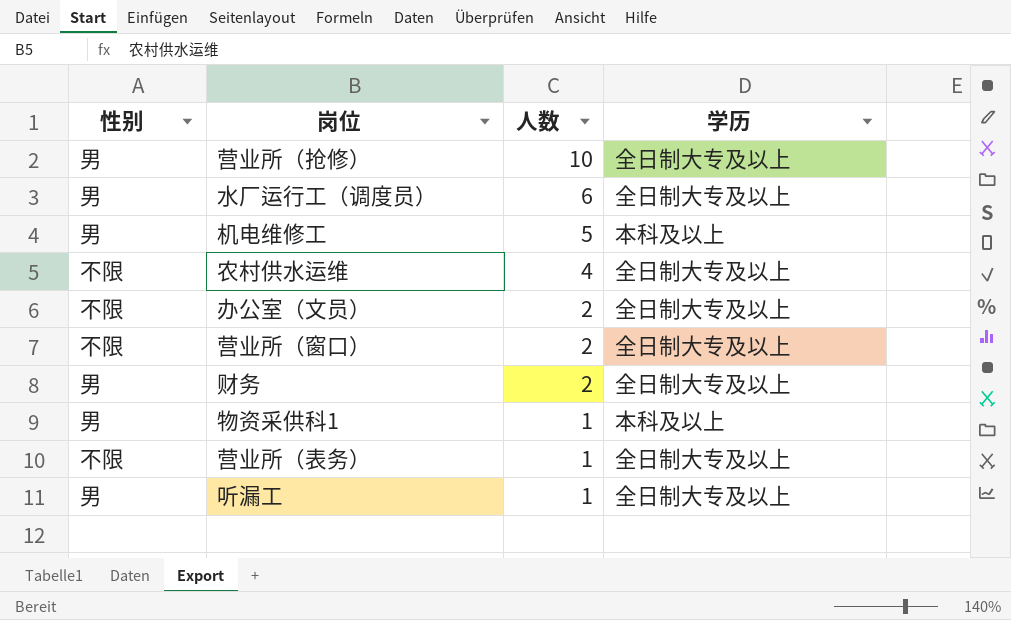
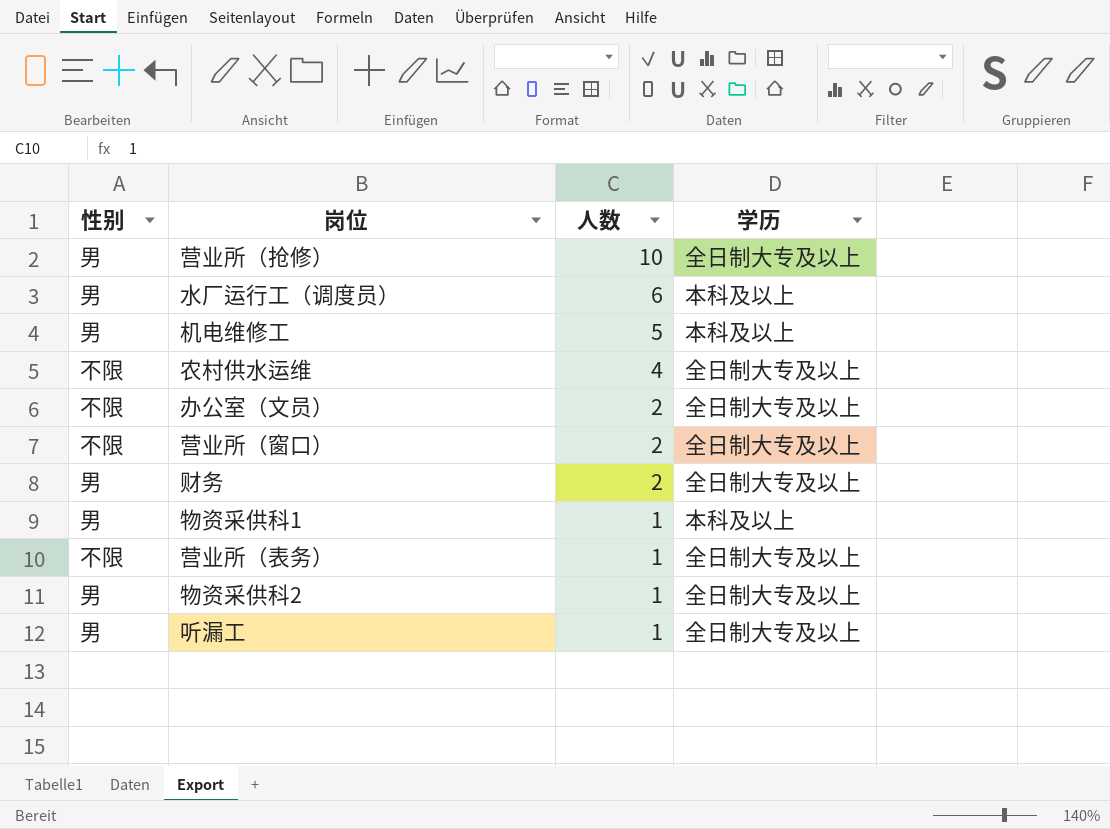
水厂运行工（调度员） | 学历: 全日制大专及以上 -> 本科及以上
row 物资采供科2: none -> 男 | 1 | 全日制大专及以上

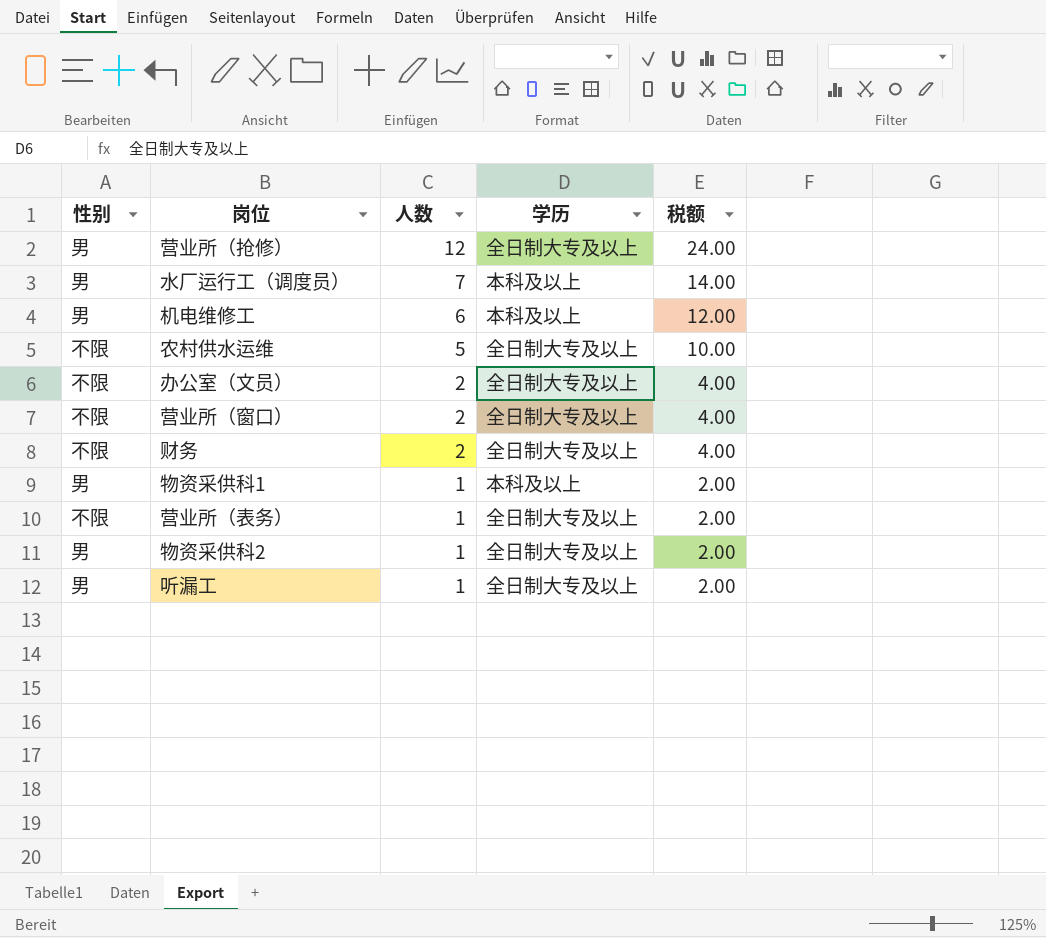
column 税额 | formula: none -> [人数] * 2
营业所（抢修） | 人数: 10 -> 12
水厂运行工（调度员） | 人数: 6 -> 7
机电维修工 | 人数: 5 -> 6
农村供水运维 | 人数: 4 -> 5
财务 | 性别: 男 -> 不限

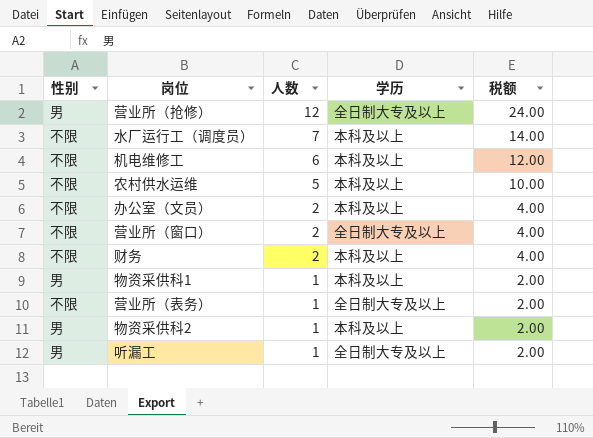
水厂运行工（调度员） | 性别: 男 -> 不限
机电维修工 | 性别: 男 -> 不限
农村供水运维 | 学历: 全日制大专及以上 -> 本科及以上
办公室（文员） | 学历: 全日制大专及以上 -> 本科及以上
财务 | 学历: 全日制大专及以上 -> 本科及以上
物资采供科2 | 学历: 全日制大专及以上 -> 本科及以上

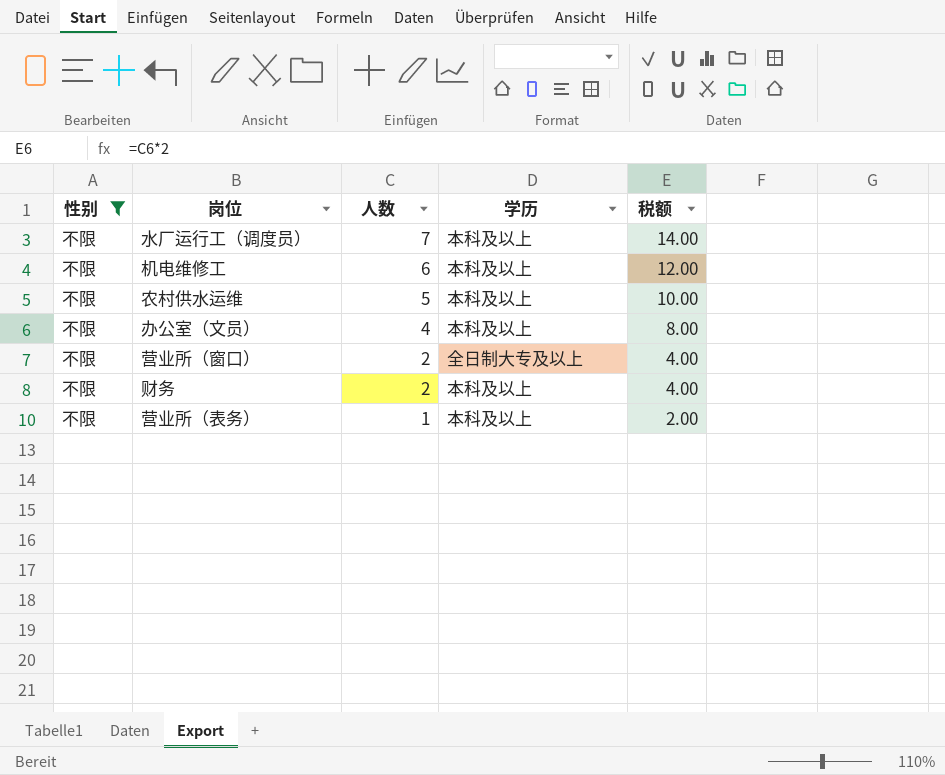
filter: none -> 性别 = 不限
办公室（文员） | 人数: 2 -> 4
办公室（文员） | 税额: 4.00 -> 8.00
营业所（表务） | 学历: 全日制大专及以上 -> 本科及以上

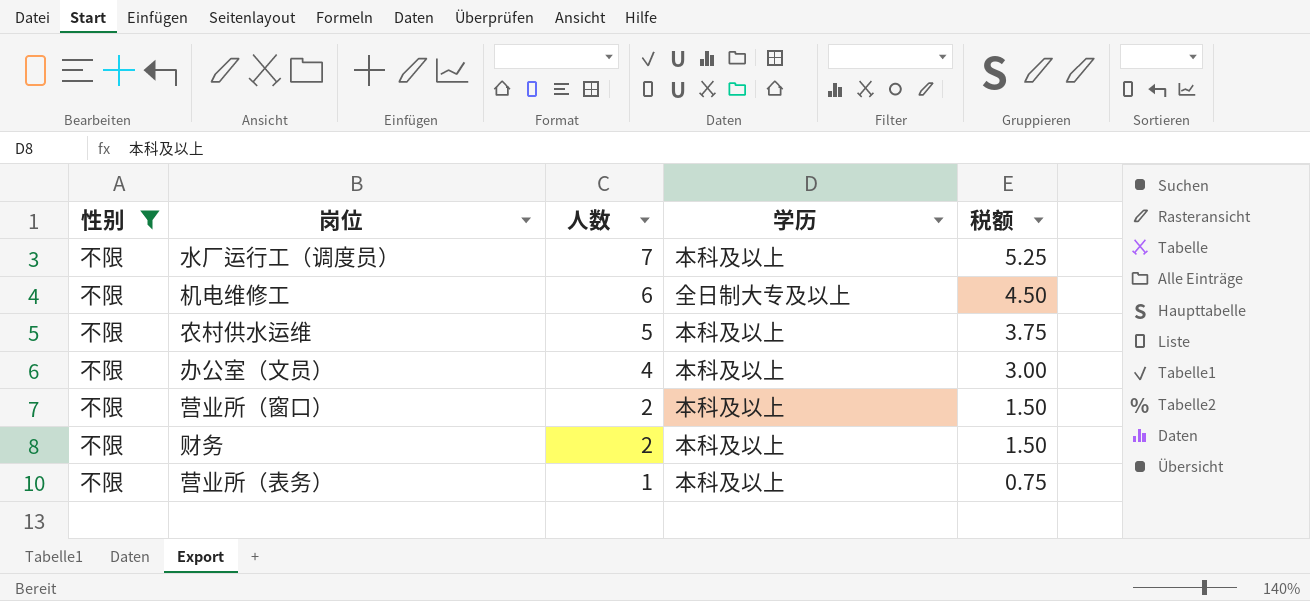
column 税额 | formula: [人数] * 2 -> [人数] * 0.75
机电维修工 | 学历: 本科及以上 -> 全日制大专及以上
营业所（窗口） | 学历: 全日制大专及以上 -> 本科及以上

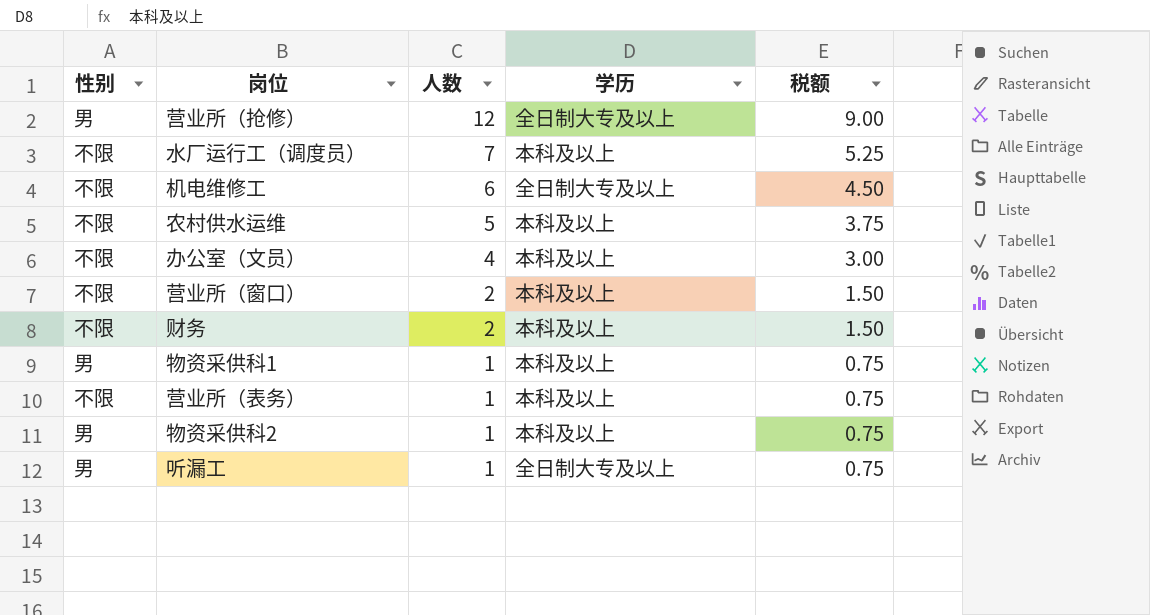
filter: 性别 = 不限 -> none

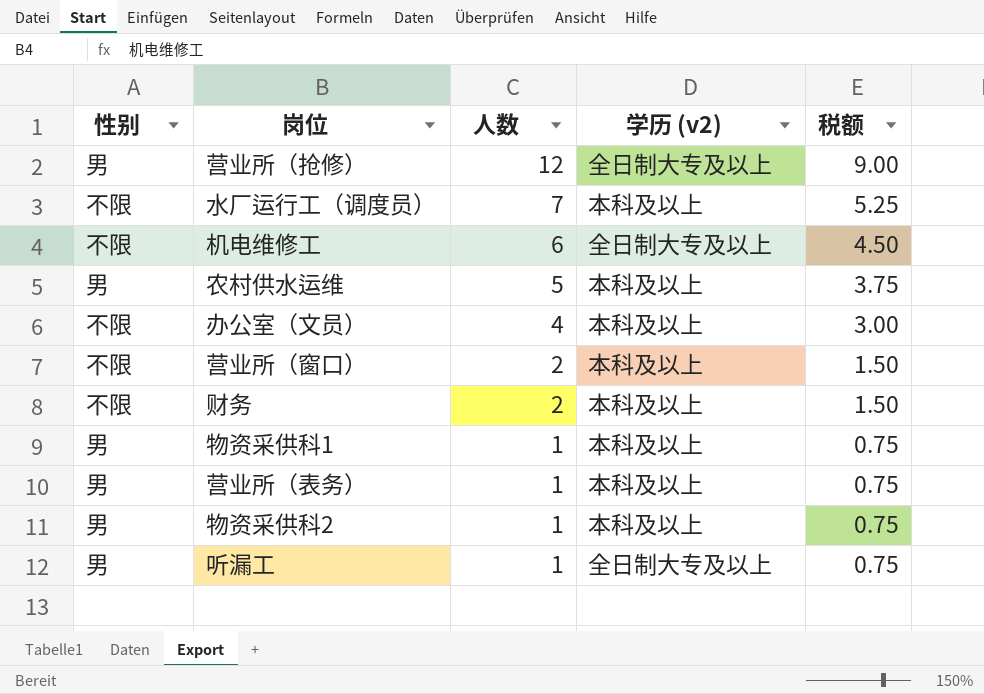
column name: 学历 -> 学历 (v2)
农村供水运维 | 性别: 不限 -> 男
营业所（表务） | 性别: 不限 -> 男

